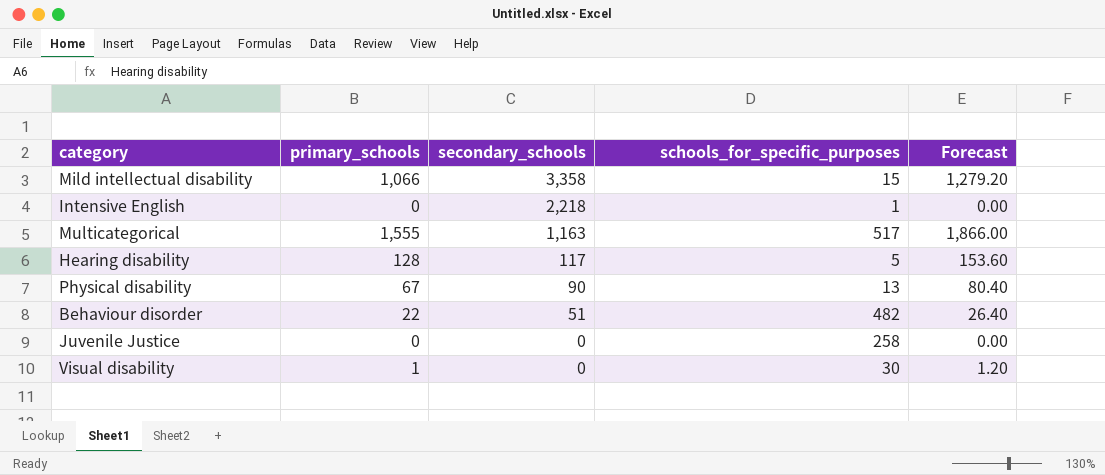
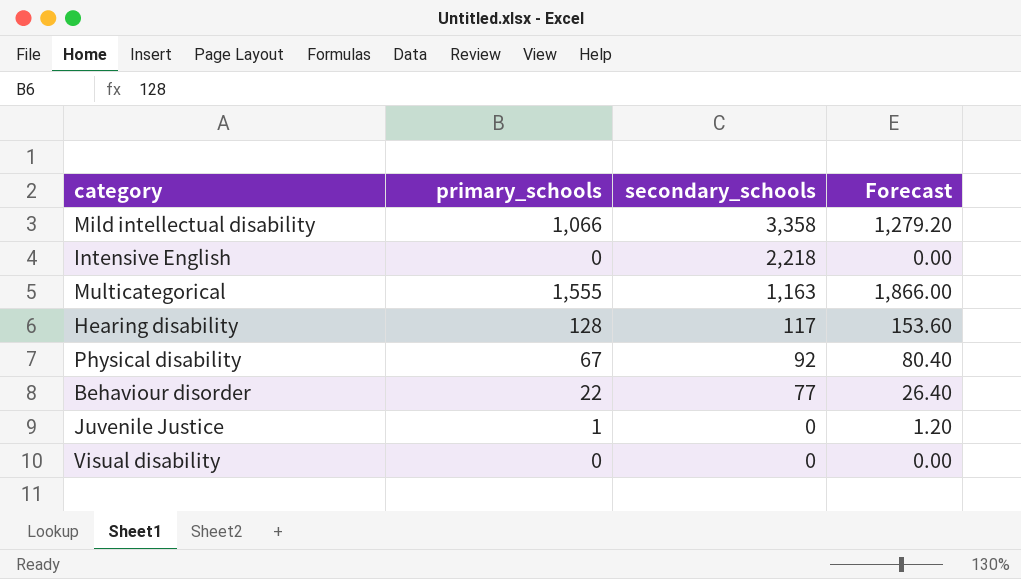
column schools_for_specific_purposes | position: 4 -> none
Physical disability | secondary_schools: 90 -> 92
Behaviour disorder | secondary_schools: 51 -> 77
Juvenile Justice | primary_schools: 0 -> 1
Juvenile Justice | Forecast: 0.00 -> 1.20
Visual disability | primary_schools: 1 -> 0
Visual disability | Forecast: 1.20 -> 0.00

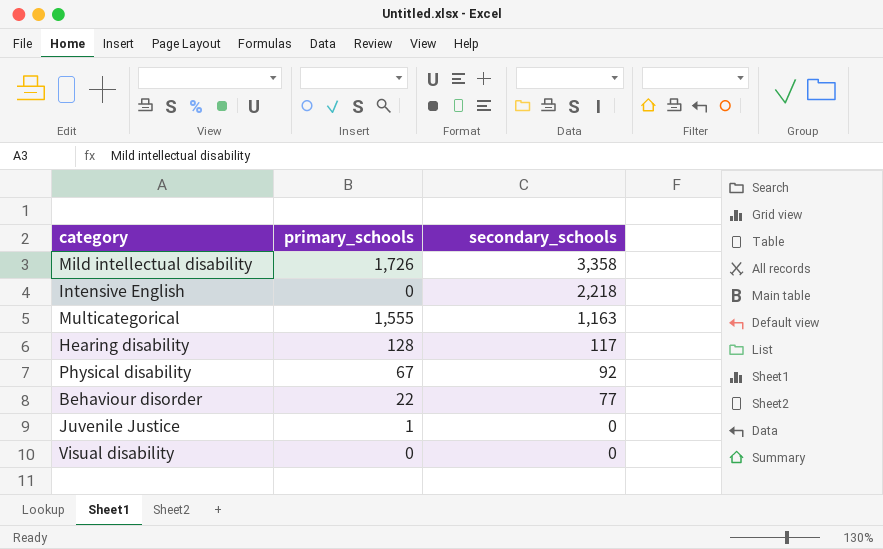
column Forecast | formula: [primary_schools] * 1.2 -> none
Mild intellectual disability | primary_schools: 1,066 -> 1,726

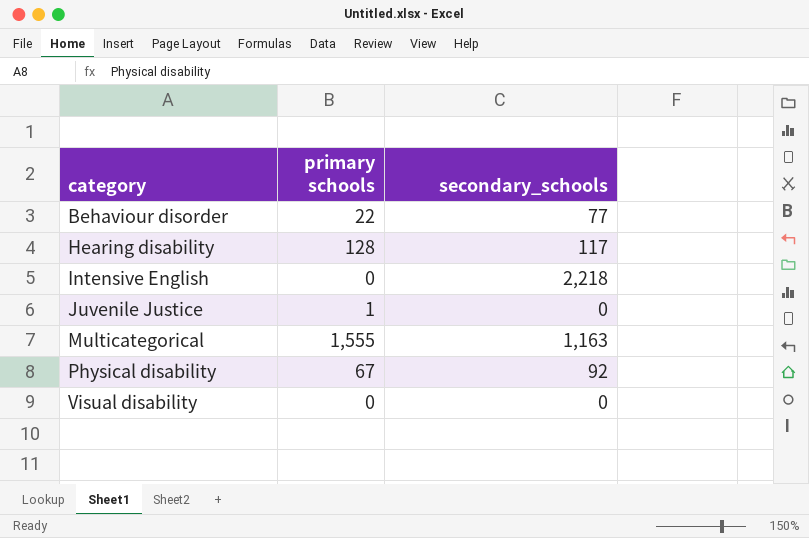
row order: secondary_schools descending -> category ascending
column name: primary_schools -> primary schools
row Mild intellectual disability: 1,726 | 3,358 -> none

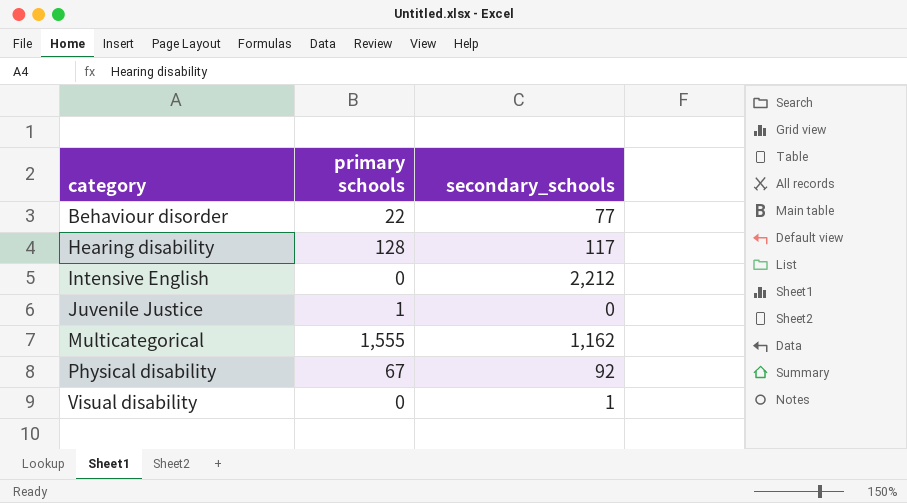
Intensive English | secondary_schools: 2,218 -> 2,212
Multicategorical | secondary_schools: 1,163 -> 1,162
Visual disability | secondary_schools: 0 -> 1

